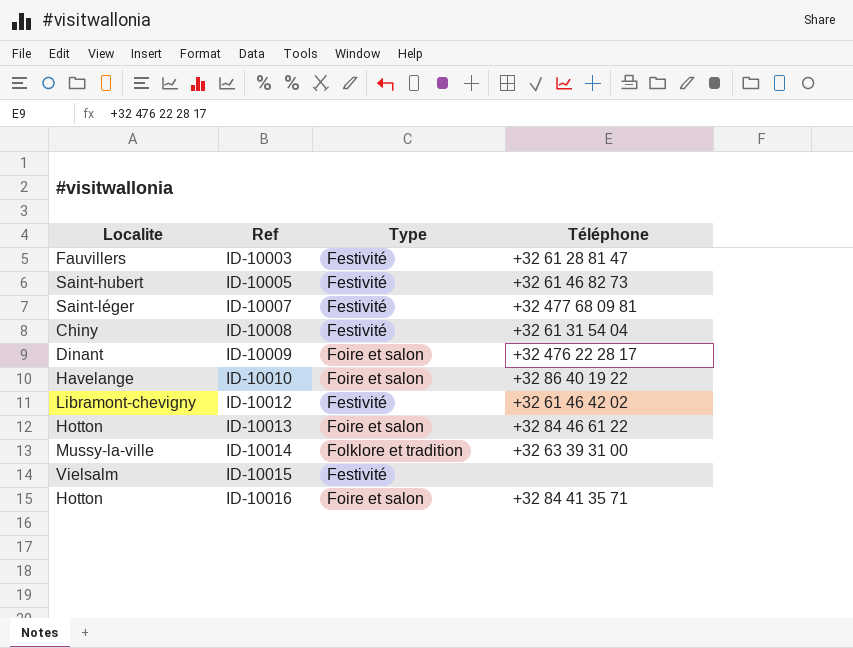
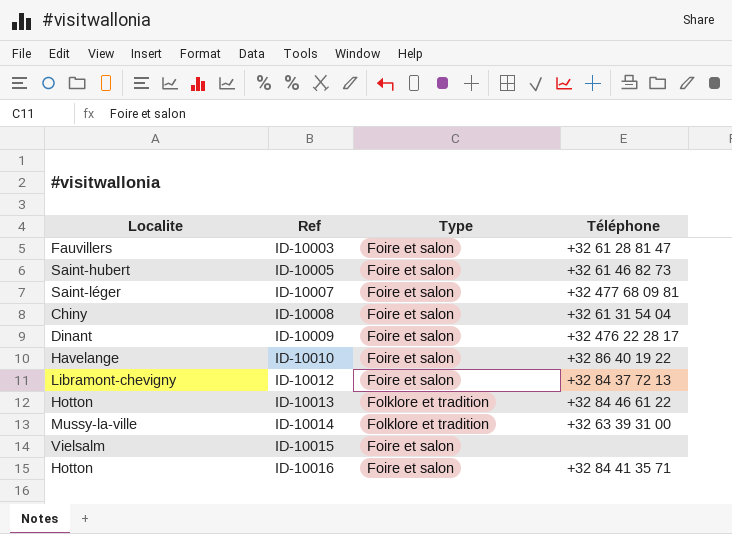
ID-10003 | Type: Festivité -> Foire et salon
ID-10005 | Type: Festivité -> Foire et salon
ID-10007 | Type: Festivité -> Foire et salon
ID-10008 | Type: Festivité -> Foire et salon
ID-10012 | Type: Festivité -> Foire et salon
ID-10012 | Téléphone: +32 61 46 42 02 -> +32 84 37 72 13
ID-10013 | Type: Foire et salon -> Folklore et tradition
ID-10015 | Type: Festivité -> Foire et salon

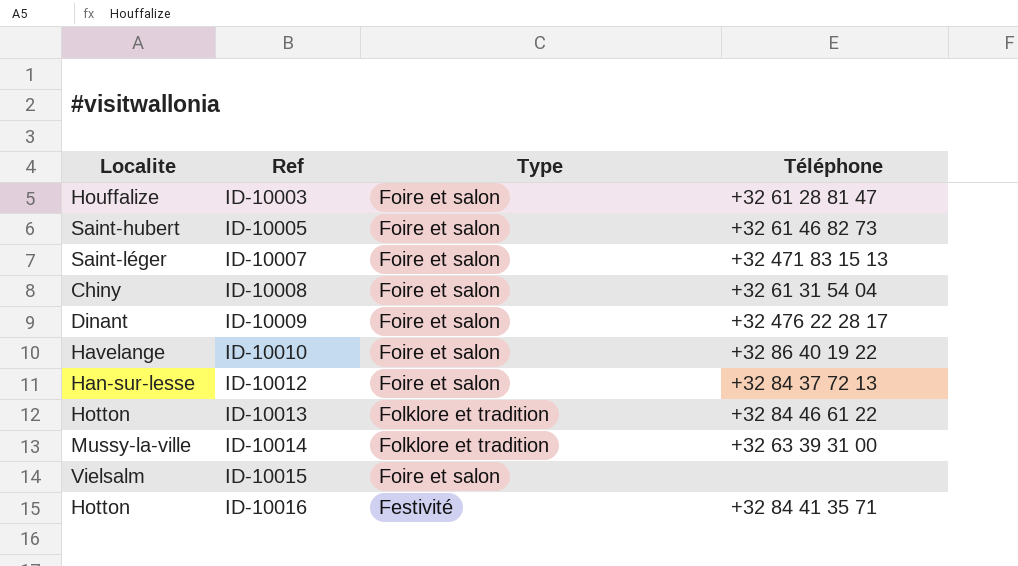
ID-10003 | Localite: Fauvillers -> Houffalize
ID-10007 | Téléphone: +32 477 68 09 81 -> +32 471 83 15 13
ID-10012 | Localite: Libramont-chevigny -> Han-sur-lesse
ID-10016 | Type: Foire et salon -> Festivité

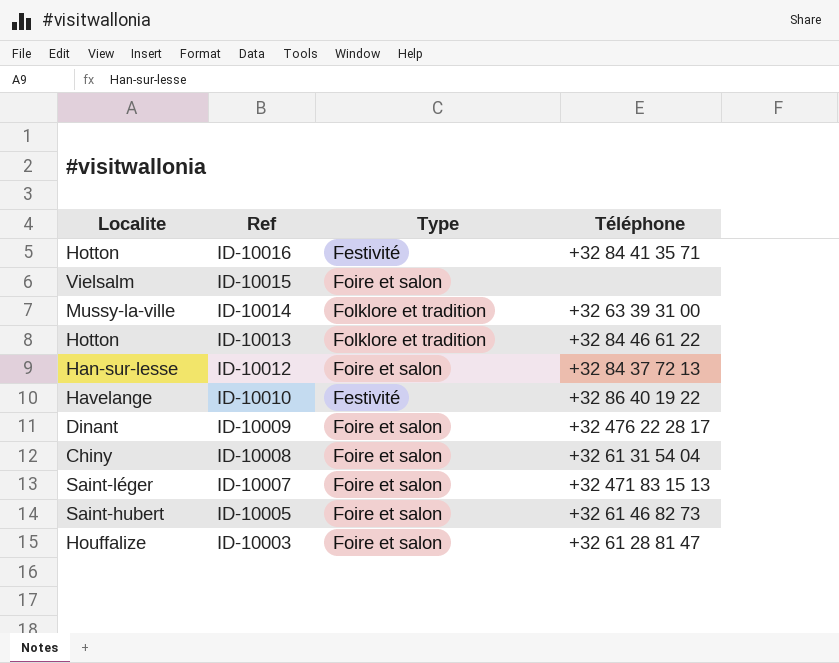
row order: Ref ascending -> Ref descending
ID-10010 | Type: Foire et salon -> Festivité

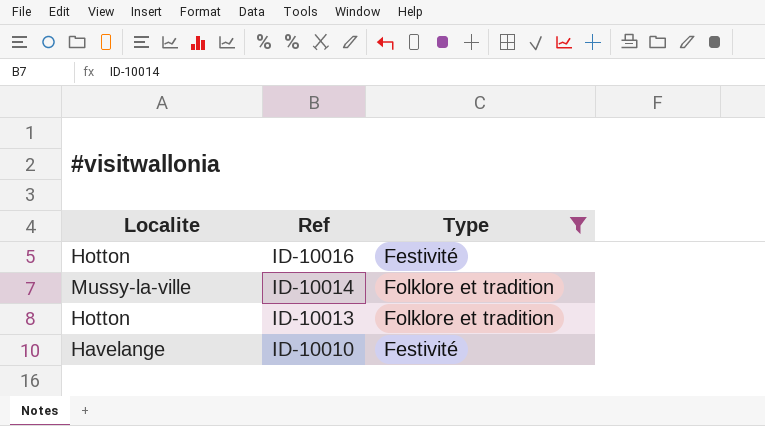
filter: none -> Type != Foire et salon
column Téléphone | position: 4 -> none

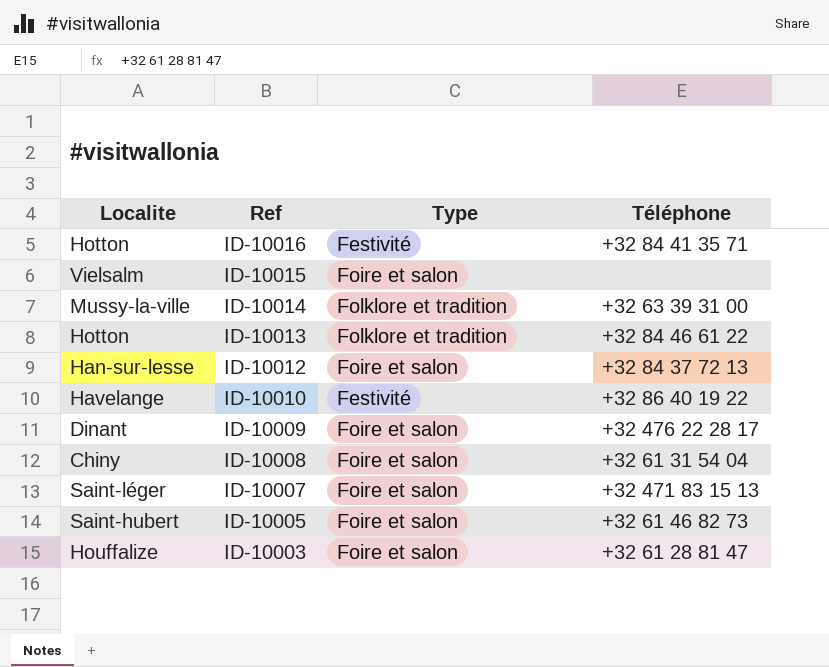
filter: Type != Foire et salon -> none
column Téléphone | position: none -> 4

